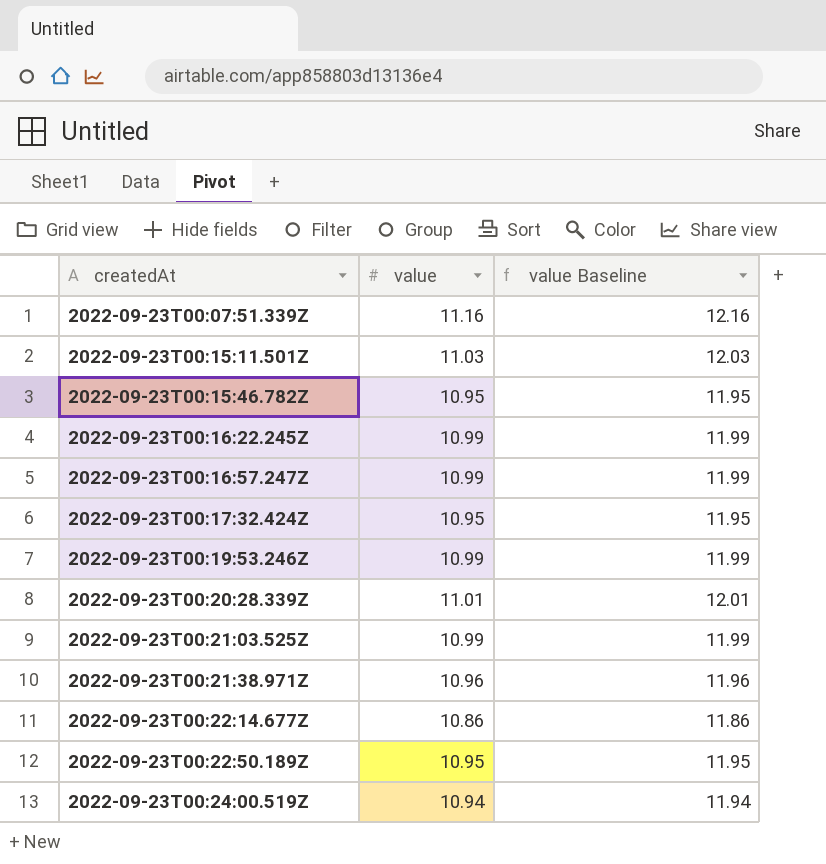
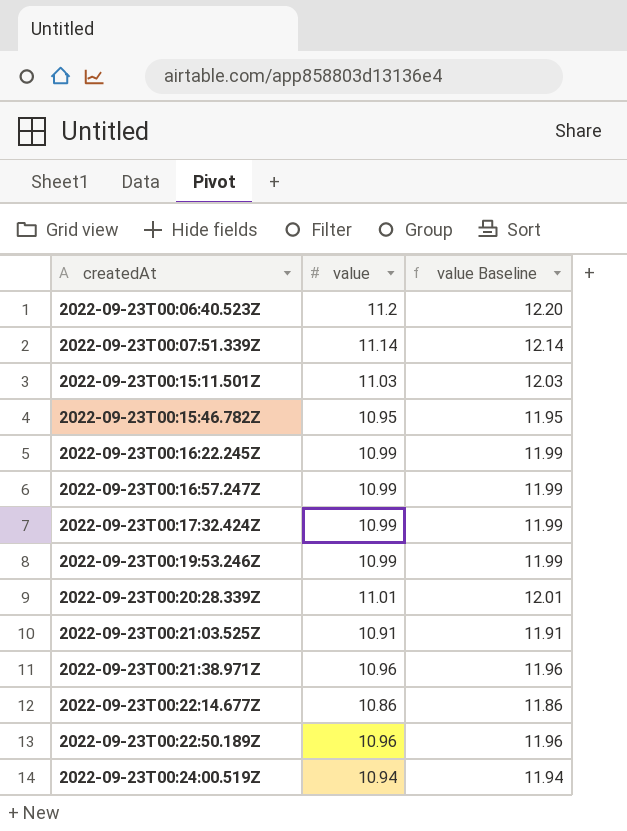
row 2022-09-23T00:06:40.523Z: none -> 11.2 | 12.20
2022-09-23T00:07:51.339Z | value: 11.16 -> 11.14
2022-09-23T00:07:51.339Z | value Baseline: 12.16 -> 12.14
2022-09-23T00:17:32.424Z | value: 10.95 -> 10.99
2022-09-23T00:17:32.424Z | value Baseline: 11.95 -> 11.99
2022-09-23T00:21:03.525Z | value: 10.99 -> 10.91
2022-09-23T00:21:03.525Z | value Baseline: 11.99 -> 11.91
2022-09-23T00:22:50.189Z | value: 10.95 -> 10.96
2022-09-23T00:22:50.189Z | value Baseline: 11.95 -> 11.96

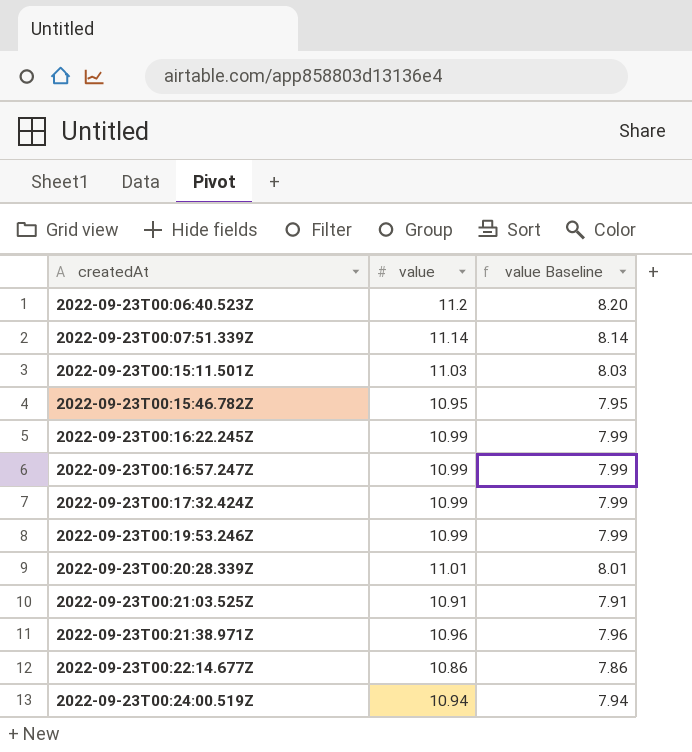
column value Baseline | formula: [value] + 1 -> [value] - 3
row 2022-09-23T00:22:50.189Z: 10.96 | 11.96 -> none

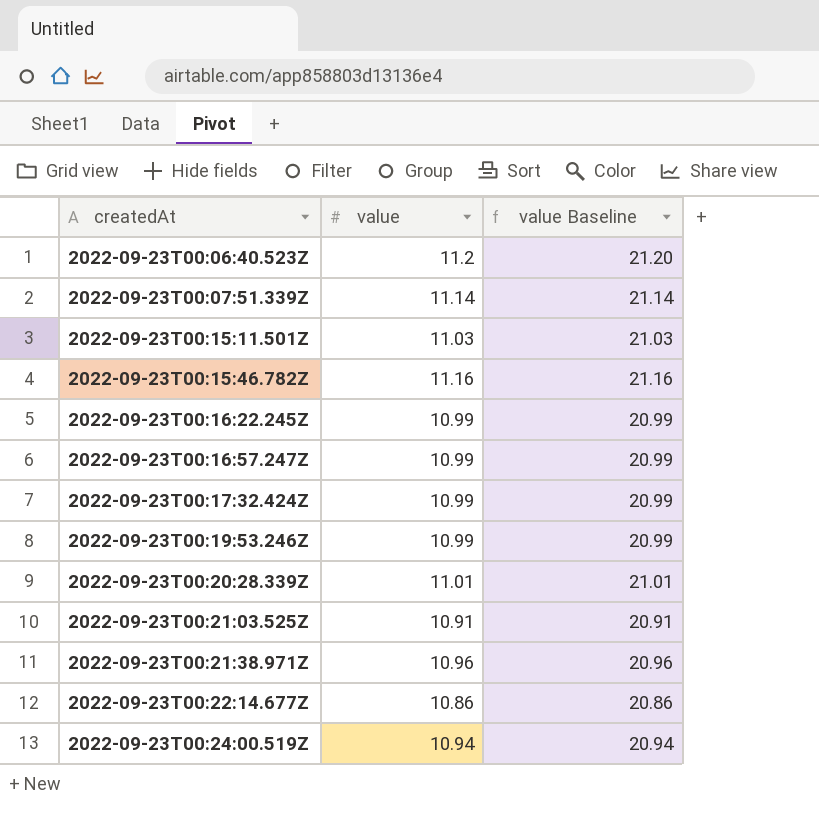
column value Baseline | formula: [value] - 3 -> [value] + 10
2022-09-23T00:15:46.782Z | value: 10.95 -> 11.16

